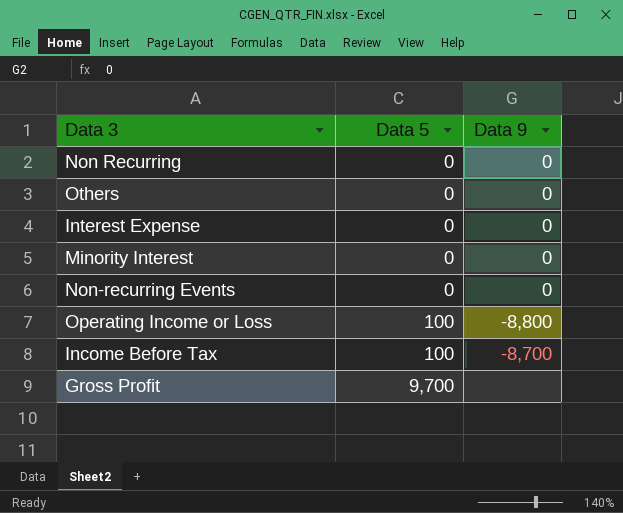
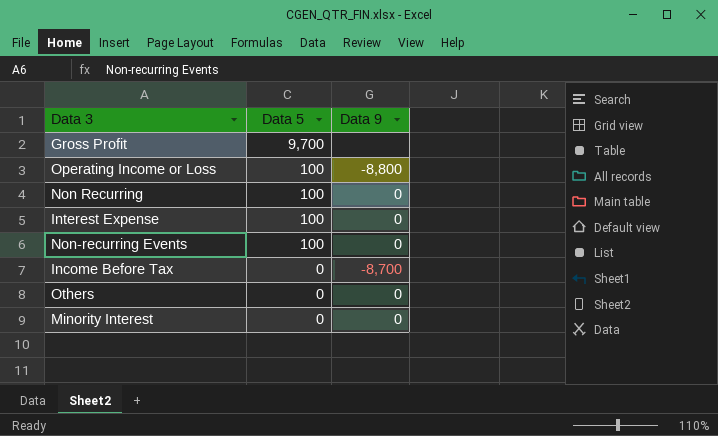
row order: Data 5 ascending -> Data 5 descending
Non Recurring | Data 5: 0 -> 100
Interest Expense | Data 5: 0 -> 100
Non-recurring Events | Data 5: 0 -> 100
Income Before Tax | Data 5: 100 -> 0

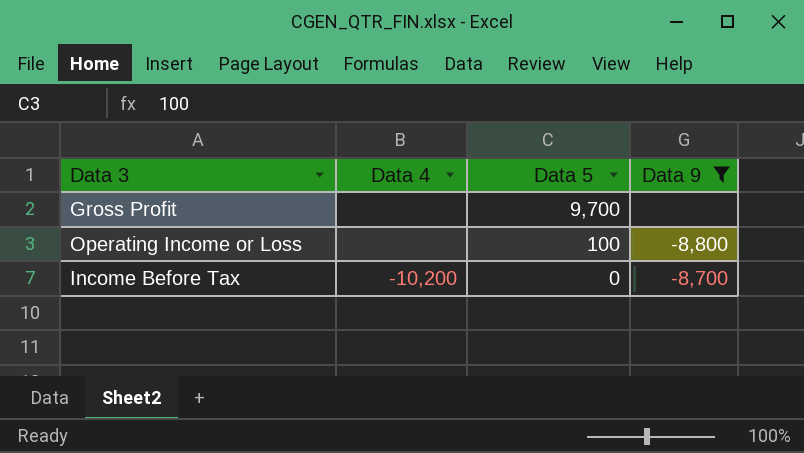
filter: none -> Data 9 != 0
column Data 4 | position: none -> 2

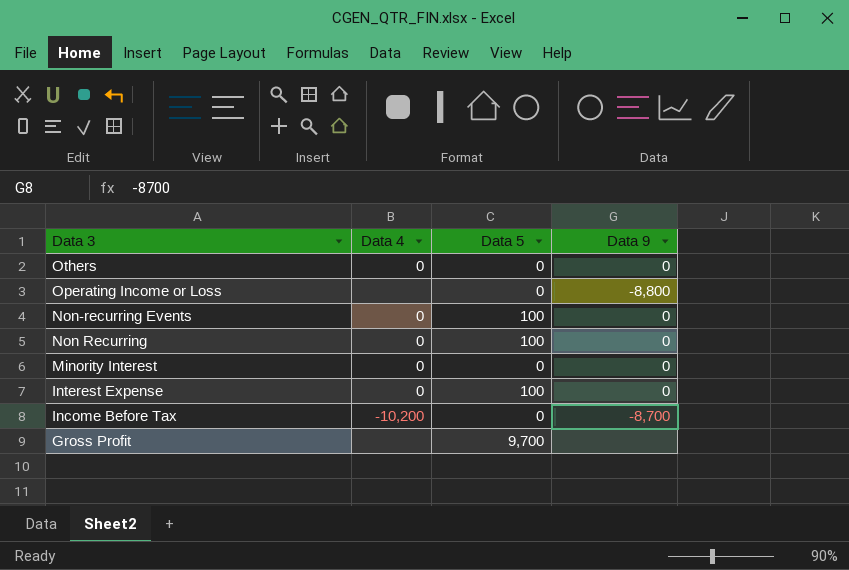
filter: Data 9 != 0 -> none
row order: Data 5 descending -> Data 3 descending
Operating Income or Loss | Data 5: 100 -> 0

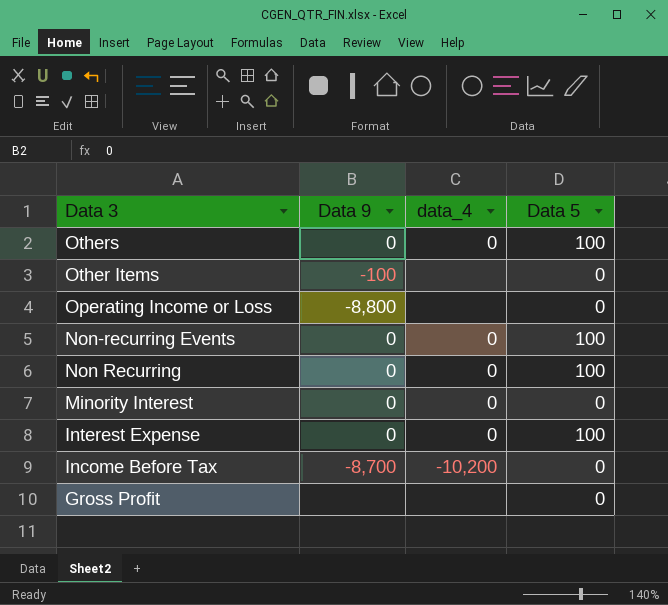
column Data 9 | position: 4 -> 2
column name: Data 4 -> data_4
Others | Data 5: 0 -> 100
row Other Items: none -> -100 | none | 0
Gross Profit | Data 5: 9,700 -> 0

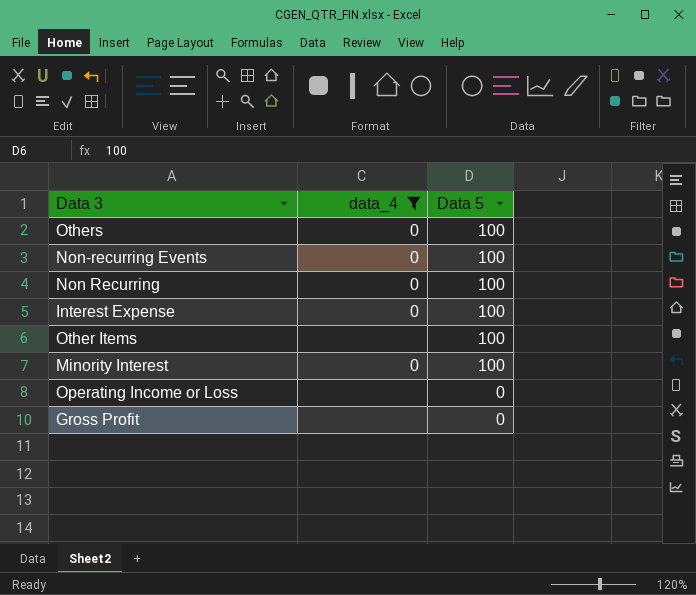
filter: none -> data_4 != -10,200
row order: Data 3 descending -> Data 5 descending
column Data 9 | position: 2 -> none
Other Items | Data 5: 0 -> 100
Minority Interest | Data 5: 0 -> 100

